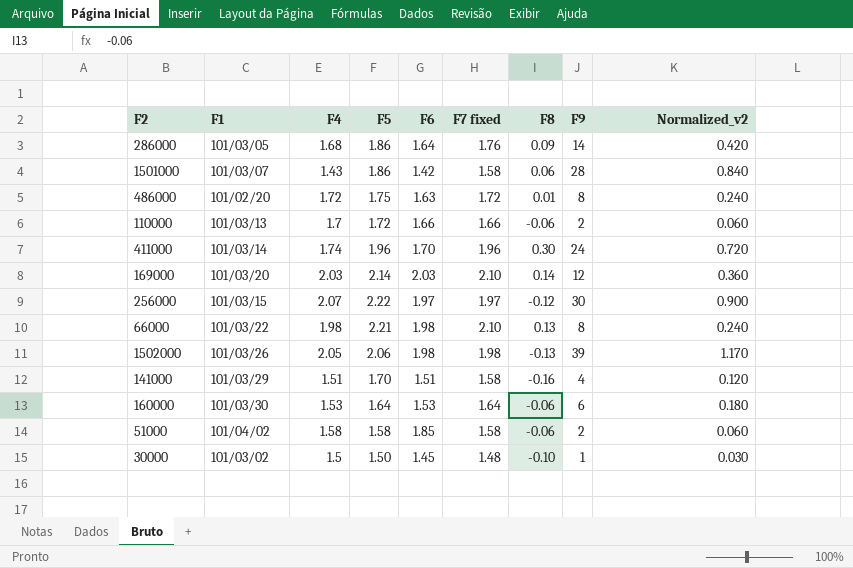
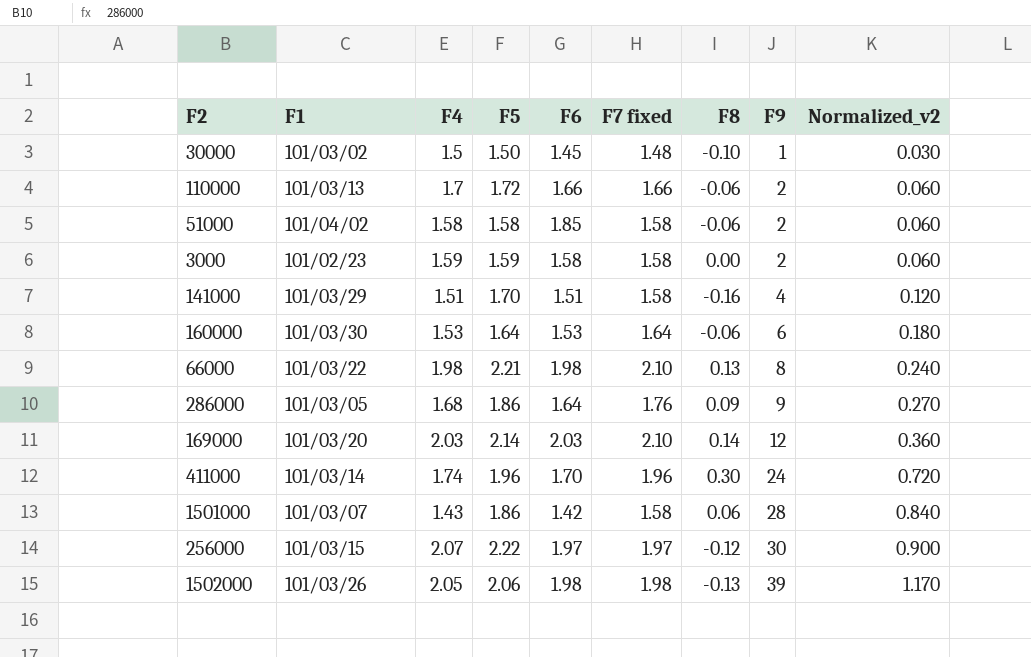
row order: none -> F9 ascending
row 486000: 101/02/20 | 1.72 | 1.75 | 1.63 | 1.72 | 0.01 | 8 | 0.240 -> none
row 3000: none -> 101/02/23 | 1.59 | 1.59 | 1.58 | 1.58 | 0.00 | 2 | 0.060
286000 | F9: 14 -> 9
286000 | Normalized_v2: 0.420 -> 0.270

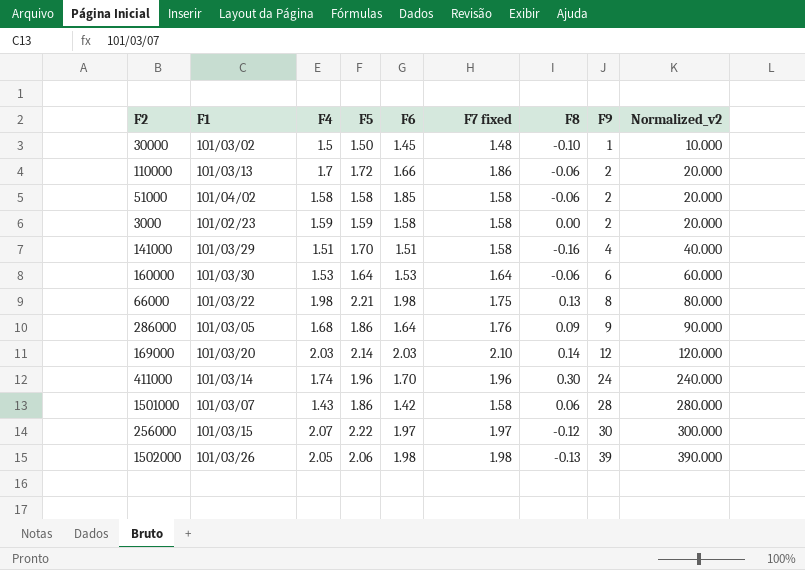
column Normalized_v2 | formula: [F9] * 0.03 -> [F9] * 10
110000 | F7 fixed: 1.66 -> 1.86
66000 | F7 fixed: 2.10 -> 1.75

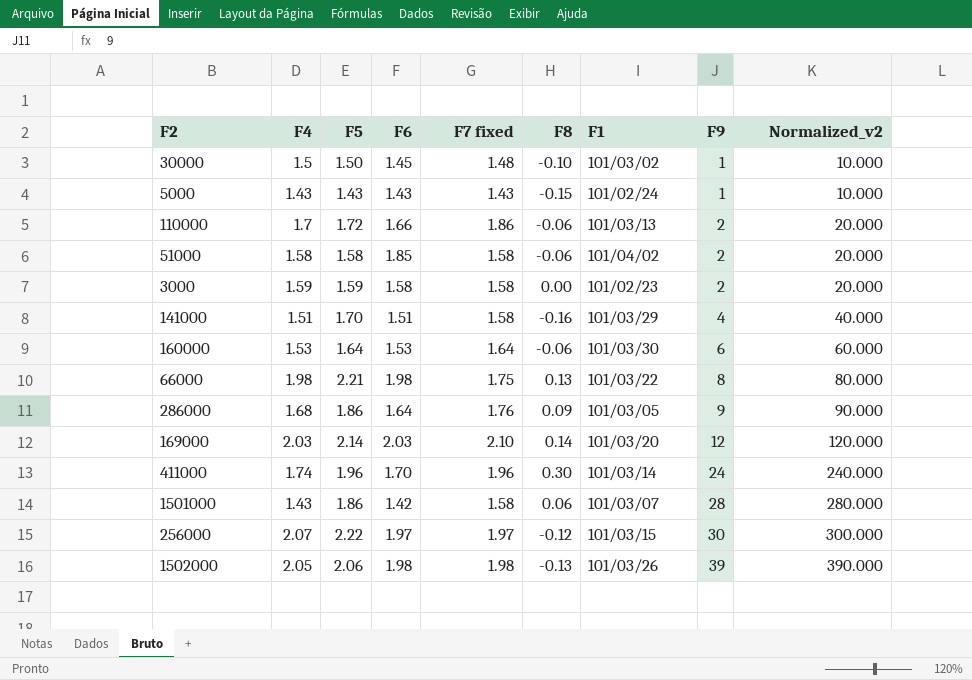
column F1 | position: 2 -> 7
row 5000: none -> 1.43 | 1.43 | 1.43 | 1.43 | -0.15 | 101/02/24 | 1 | 10.000

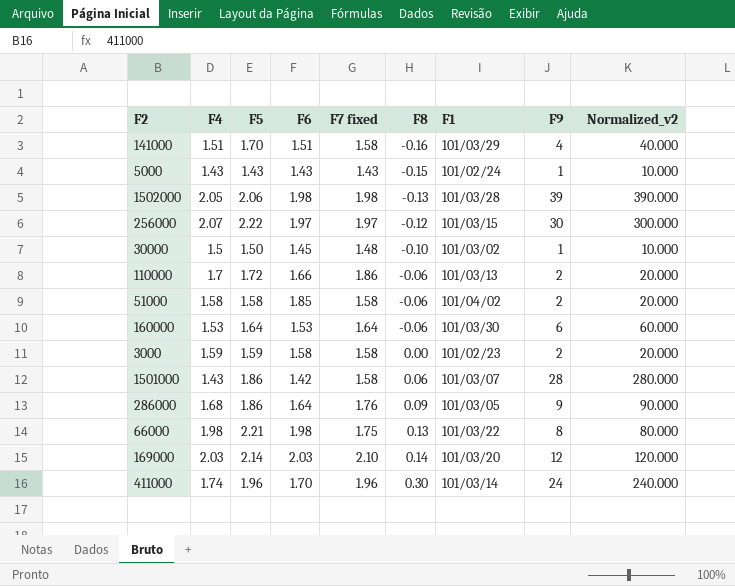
row order: F9 ascending -> F8 ascending
1502000 | F1: 101/03/26 -> 101/03/28

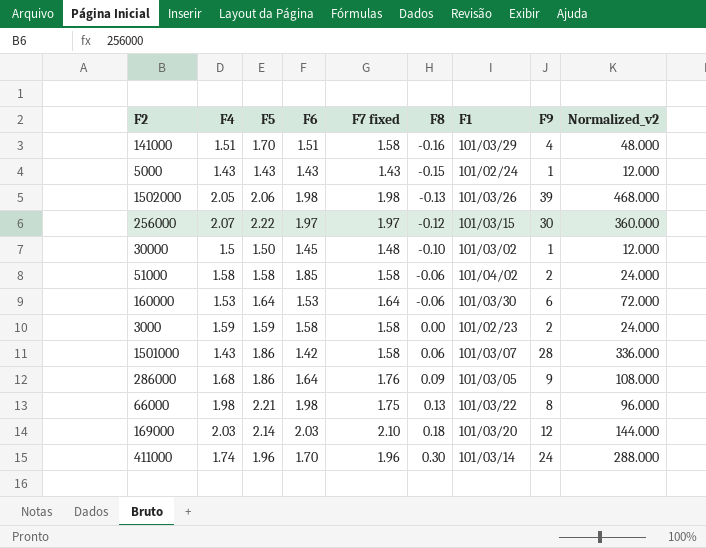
column Normalized_v2 | formula: [F9] * 10 -> [F9] * 12
row 110000: 1.7 | 1.72 | 1.66 | 1.86 | -0.06 | 101/03/13 | 2 | 20.000 -> none
1502000 | F1: 101/03/28 -> 101/03/26
169000 | F8: 0.14 -> 0.18

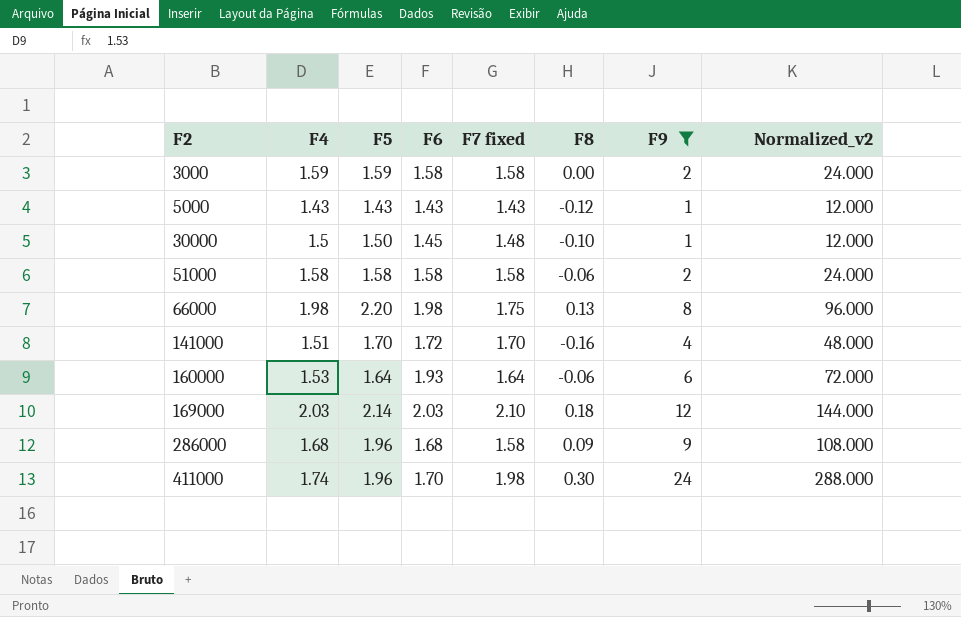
filter: none -> F9 <= 24
row order: F8 ascending -> F2 ascending
column F1 | position: 7 -> none
5000 | F8: -0.15 -> -0.12
51000 | F6: 1.85 -> 1.58
66000 | F5: 2.21 -> 2.20
141000 | F6: 1.51 -> 1.72
141000 | F7 fixed: 1.58 -> 1.70
160000 | F6: 1.53 -> 1.93
286000 | F5: 1.86 -> 1.96
286000 | F6: 1.64 -> 1.68
286000 | F7 fixed: 1.76 -> 1.58
411000 | F7 fixed: 1.96 -> 1.98

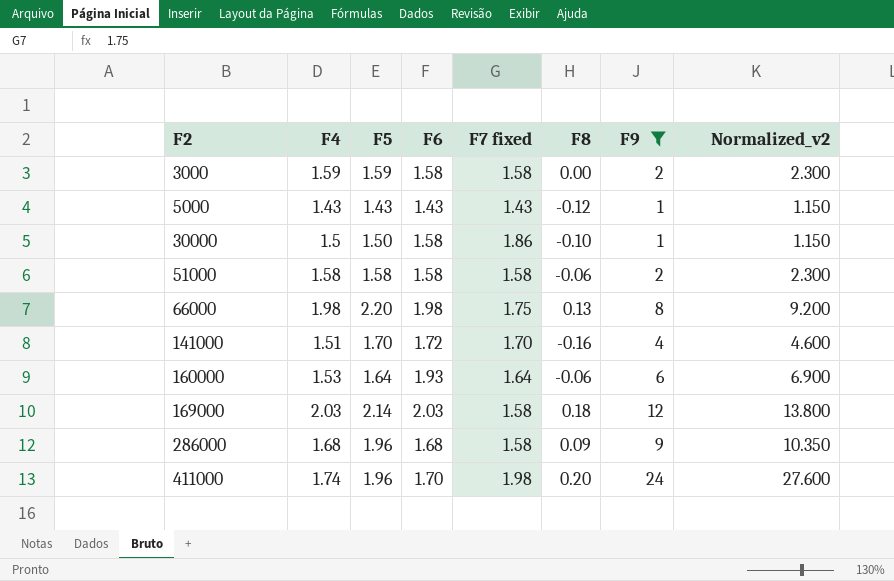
column Normalized_v2 | formula: [F9] * 12 -> [F9] * 1.15
30000 | F6: 1.45 -> 1.58
30000 | F7 fixed: 1.48 -> 1.86
169000 | F7 fixed: 2.10 -> 1.58
411000 | F8: 0.30 -> 0.20

